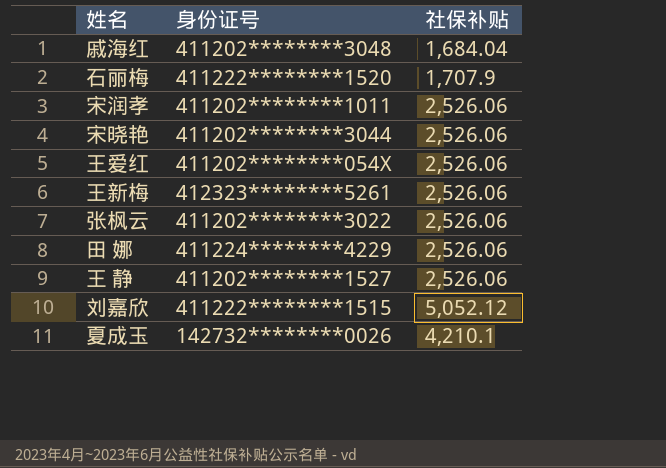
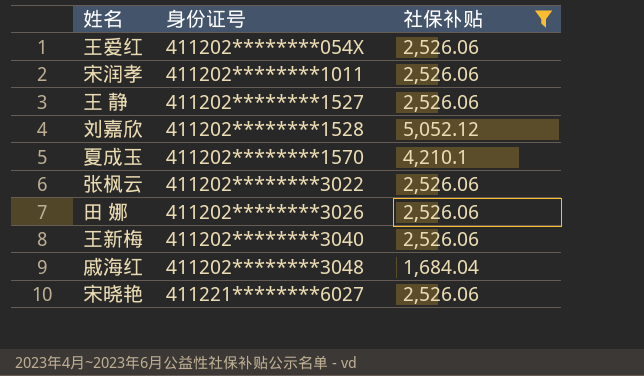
filter: none -> 社保补贴 != 1,707.9
row order: none -> 身份证号 ascending
刘嘉欣 | 身份证号: 411222********1515 -> 411202********1528
夏成玉 | 身份证号: 142732********0026 -> 411202********1570
田 娜 | 身份证号: 411224********4229 -> 411202********3026
王新梅 | 身份证号: 412323********5261 -> 411202********3040
宋晓艳 | 身份证号: 411202********3044 -> 411221********6027

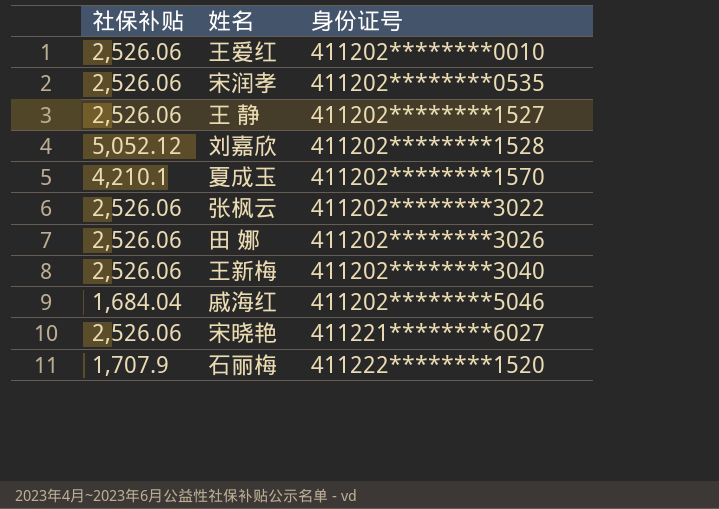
filter: 社保补贴 != 1,707.9 -> none
column 社保补贴 | position: 3 -> 1
王爱红 | 身份证号: 411202********054X -> 411202********0010
宋润孝 | 身份证号: 411202********1011 -> 411202********0535
戚海红 | 身份证号: 411202********3048 -> 411202********5046

